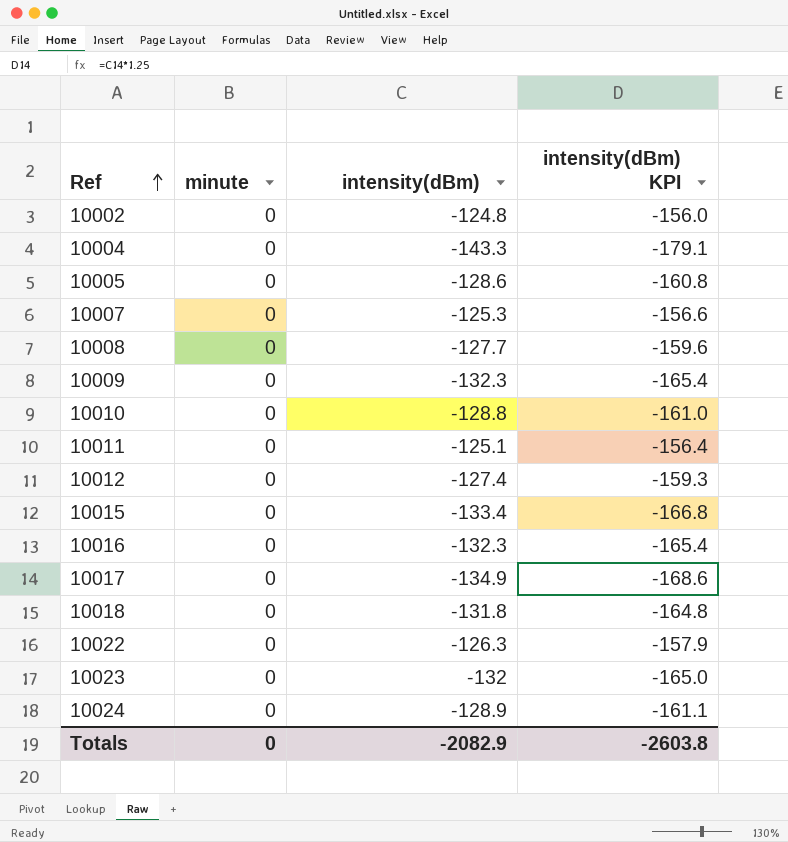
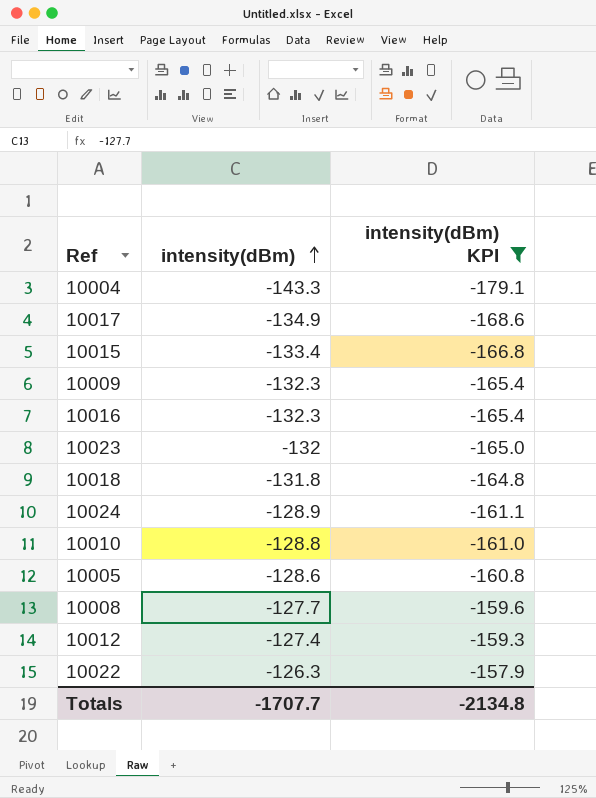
filter: none -> intensity(dBm) KPI <= -157.9
row order: Ref ascending -> intensity(dBm) ascending
column minute | position: 2 -> none
Totals | intensity(dBm): -2082.9 -> -1707.7
Totals | intensity(dBm) KPI: -2603.8 -> -2134.8

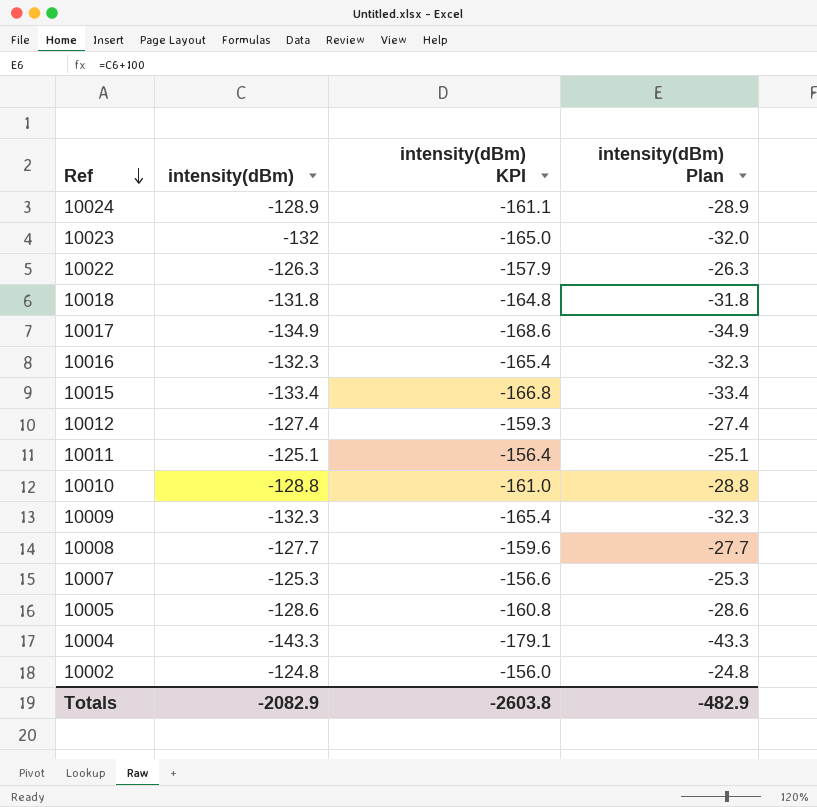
filter: intensity(dBm) KPI <= -157.9 -> none
row order: intensity(dBm) ascending -> Ref descending
column intensity(dBm) Plan | formula: none -> [intensity(dBm)] + 100
Totals | intensity(dBm): -1707.7 -> -2082.9
Totals | intensity(dBm) KPI: -2134.8 -> -2603.8

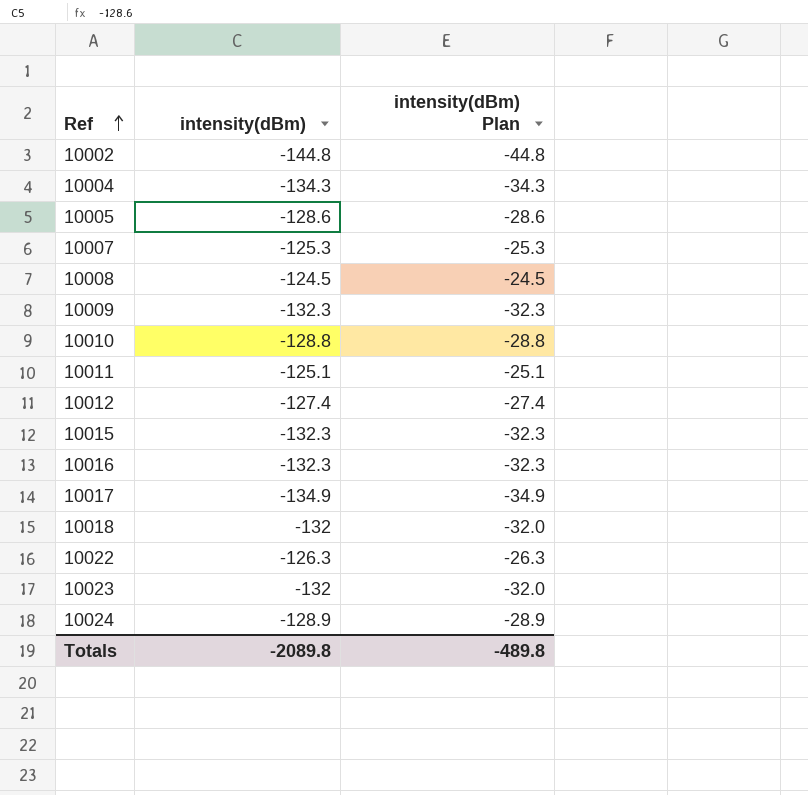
row order: Ref descending -> Ref ascending
column intensity(dBm) KPI | formula: [intensity(dBm)] * 1.25 -> none
10002 | intensity(dBm): -124.8 -> -144.8
10002 | intensity(dBm) Plan: -24.8 -> -44.8
10004 | intensity(dBm): -143.3 -> -134.3
10004 | intensity(dBm) Plan: -43.3 -> -34.3
10008 | intensity(dBm): -127.7 -> -124.5
10008 | intensity(dBm) Plan: -27.7 -> -24.5
10015 | intensity(dBm): -133.4 -> -132.3
10015 | intensity(dBm) Plan: -33.4 -> -32.3
10018 | intensity(dBm): -131.8 -> -132
10018 | intensity(dBm) Plan: -31.8 -> -32.0
Totals | intensity(dBm): -2082.9 -> -2089.8
Totals | intensity(dBm) Plan: -482.9 -> -489.8

